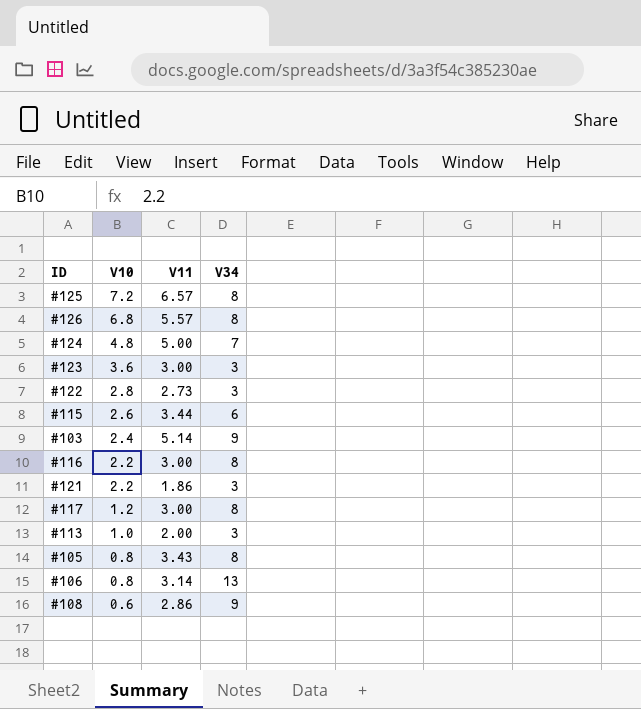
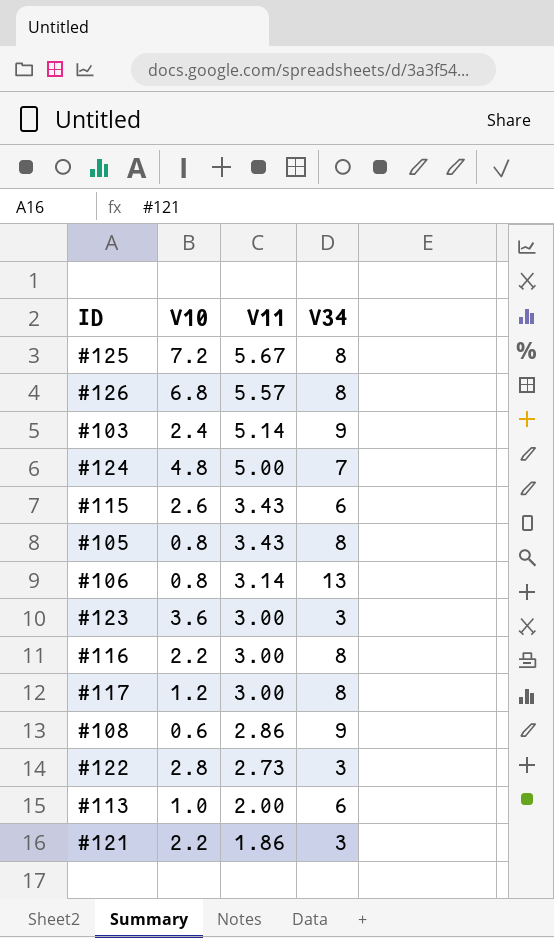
row order: V10 descending -> V11 descending
#125 | V11: 6.57 -> 5.67
#115 | V11: 3.44 -> 3.43
#113 | V34: 3 -> 6

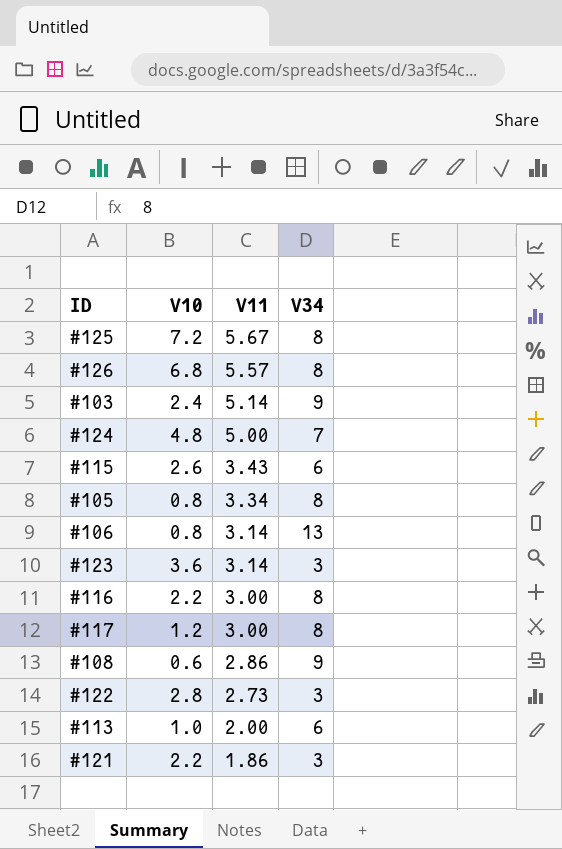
#105 | V11: 3.43 -> 3.34
#123 | V11: 3.00 -> 3.14

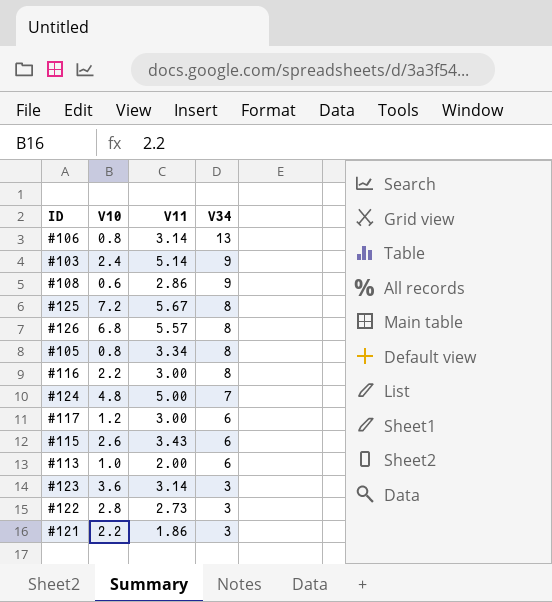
row order: V11 descending -> V34 descending
#117 | V34: 8 -> 6

